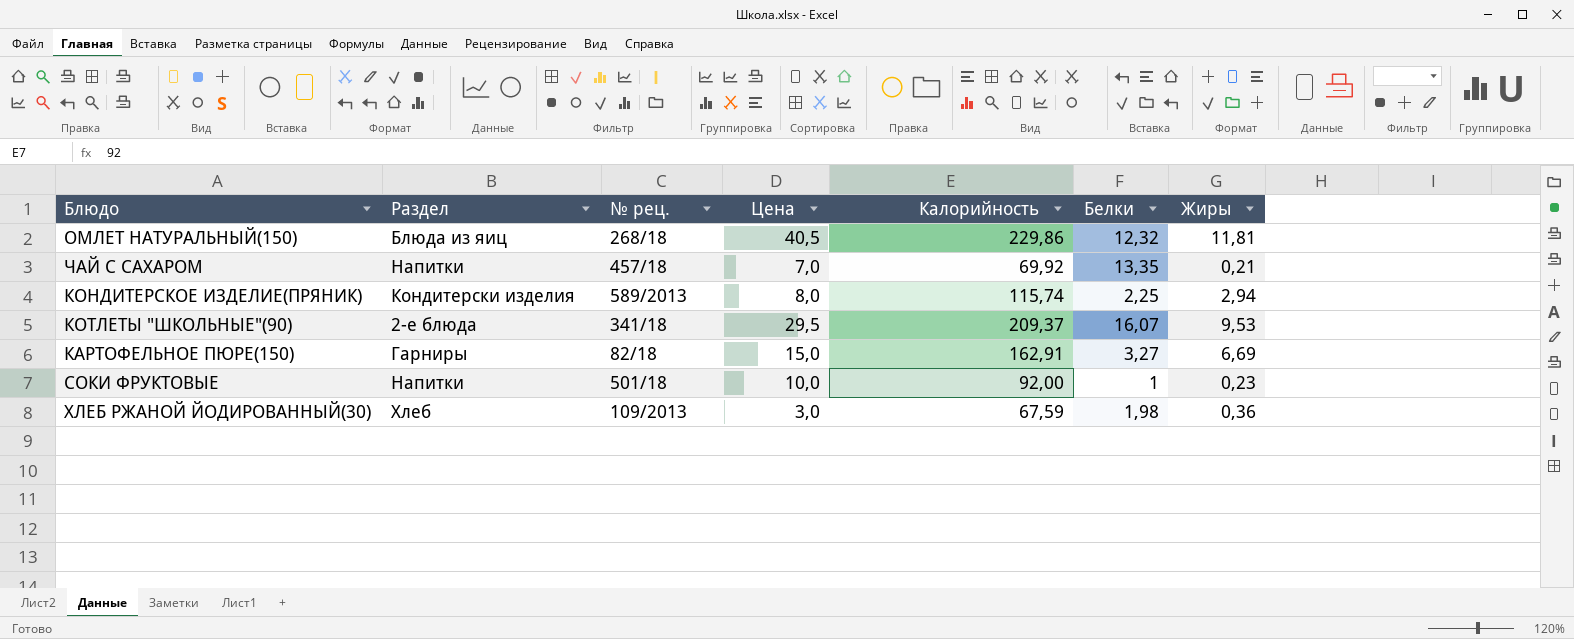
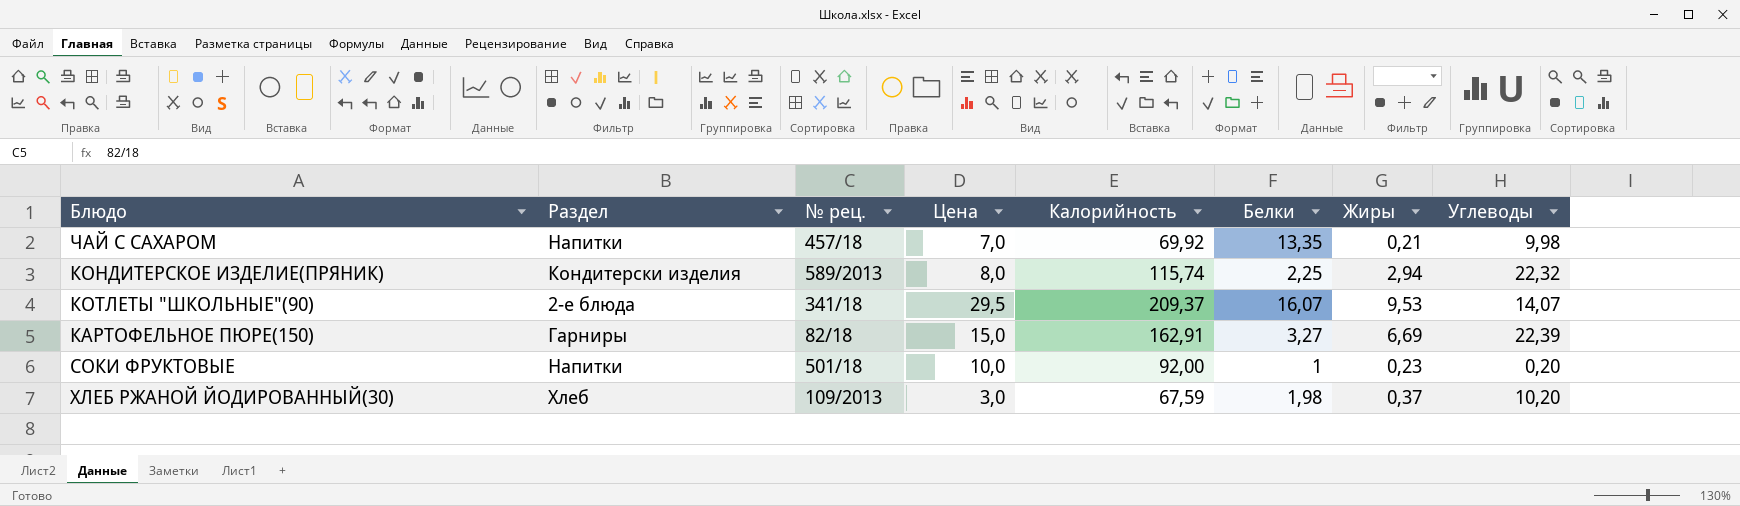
column Углеводы | position: none -> 8
row ОМЛЕТ НАТУРАЛЬНЫЙ(150): Блюда из яиц | 268/18 | 40,5 | 229,86 | 12,32 | 11,81 -> none
ХЛЕБ РЖАНОЙ ЙОДИРОВАННЫЙ(30) | Жиры: 0,36 -> 0,37

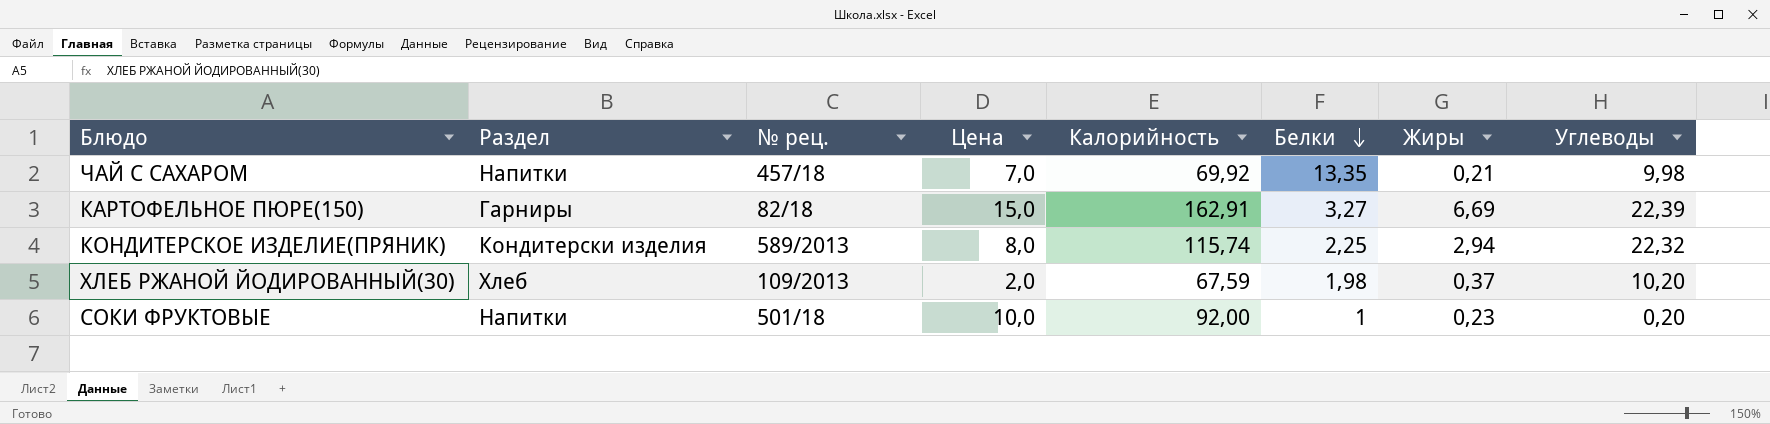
row order: none -> Белки descending
row КОТЛЕТЫ "ШКОЛЬНЫЕ"(90): 2-е блюда | 341/18 | 29,5 | 209,37 | 16,07 | 9,53 | 14,07 -> none
ХЛЕБ РЖАНОЙ ЙОДИРОВАННЫЙ(30) | Цена: 3,0 -> 2,0

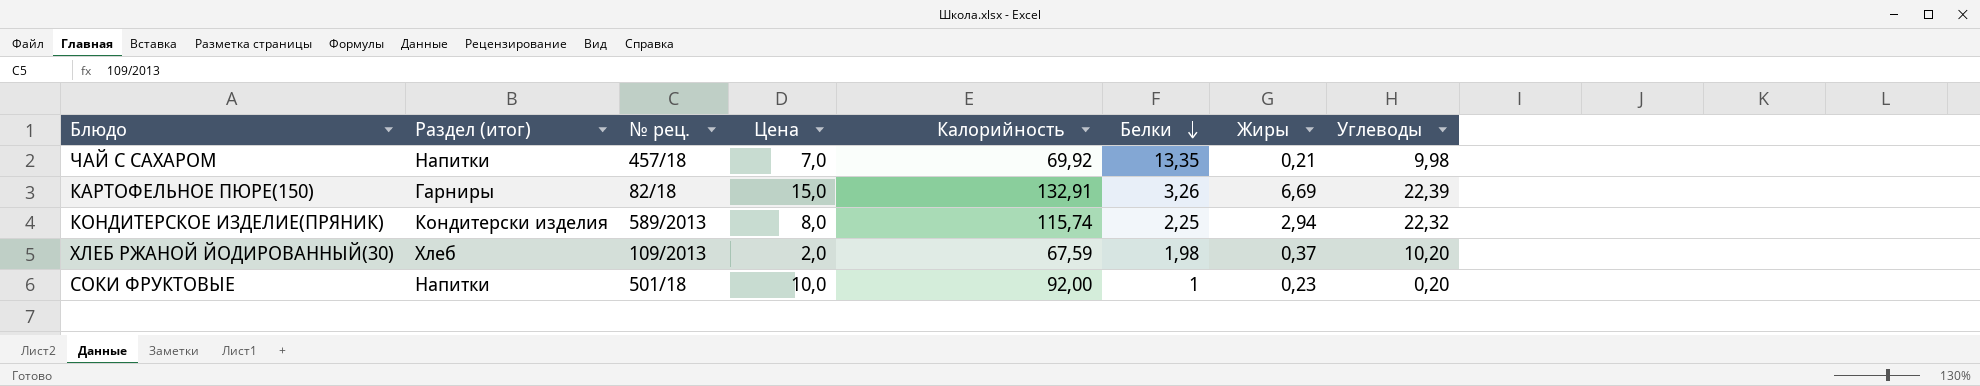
column name: Раздел -> Раздел (итог)
КАРТОФЕЛЬНОЕ ПЮРЕ(150) | Калорийность: 162,91 -> 132,91
КАРТОФЕЛЬНОЕ ПЮРЕ(150) | Белки: 3,27 -> 3,26

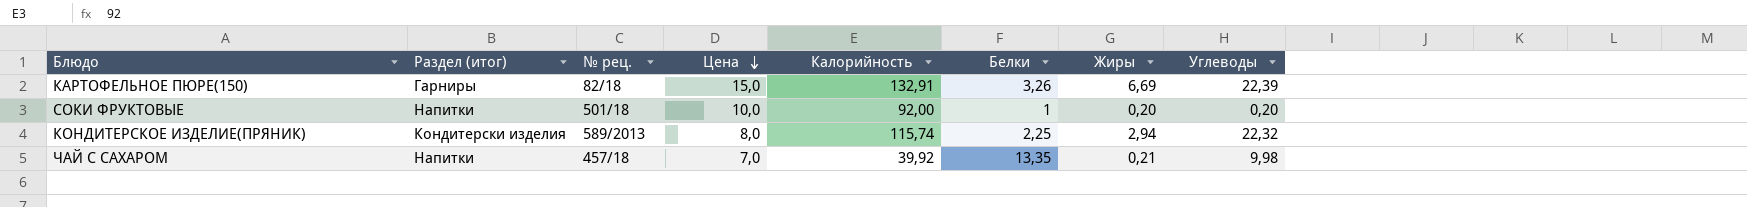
row order: Белки descending -> Цена descending
row ХЛЕБ РЖАНОЙ ЙОДИРОВАННЫЙ(30): Хлеб | 109/2013 | 2,0 | 67,59 | 1,98 | 0,37 | 10,20 -> none
СОКИ ФРУКТОВЫЕ | Жиры: 0,23 -> 0,20
ЧАЙ С САХАРОМ | Калорийность: 69,92 -> 39,92

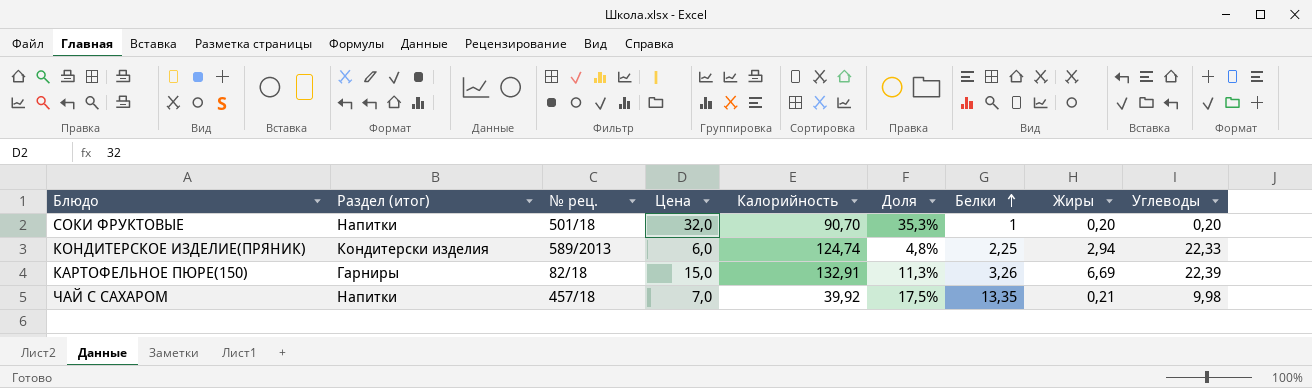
row order: Цена descending -> Белки ascending
column Доля | formula: none -> [Цена] / [Калорийность]
СОКИ ФРУКТОВЫЕ | Цена: 10,0 -> 32,0
СОКИ ФРУКТОВЫЕ | Калорийность: 92,00 -> 90,70
КОНДИТЕРСКОЕ ИЗДЕЛИЕ(ПРЯНИК) | Цена: 8,0 -> 6,0
КОНДИТЕРСКОЕ ИЗДЕЛИЕ(ПРЯНИК) | Калорийность: 115,74 -> 124,74
КОНДИТЕРСКОЕ ИЗДЕЛИЕ(ПРЯНИК) | Углеводы: 22,32 -> 22,33

